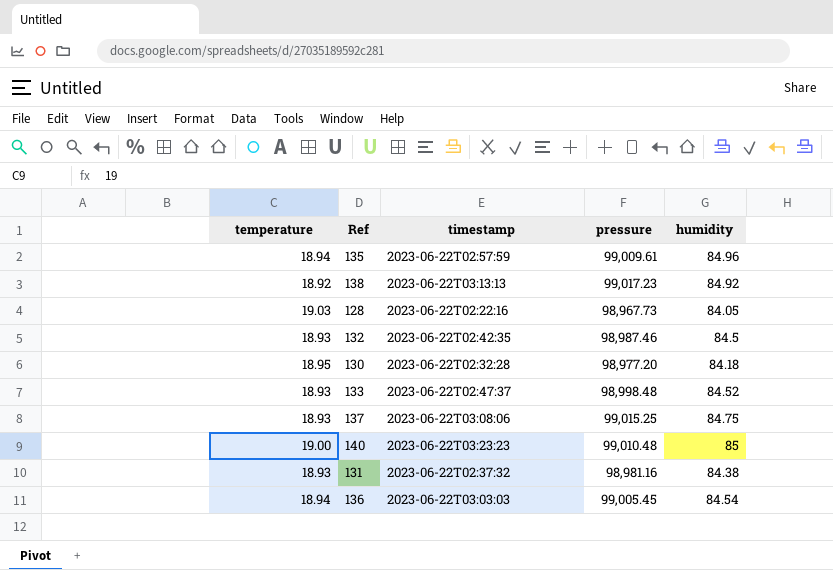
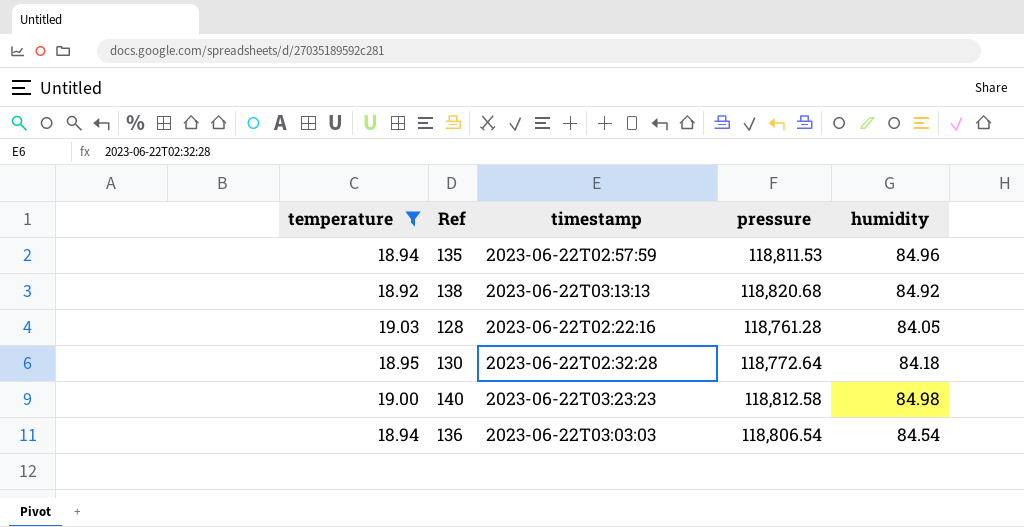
filter: none -> temperature != 18.93
135 | pressure: 99,009.61 -> 118,811.53
138 | pressure: 99,017.23 -> 118,820.68
128 | pressure: 98,967.73 -> 118,761.28
130 | pressure: 98,977.20 -> 118,772.64
140 | pressure: 99,010.48 -> 118,812.58
140 | humidity: 85 -> 84.98
136 | pressure: 99,005.45 -> 118,806.54

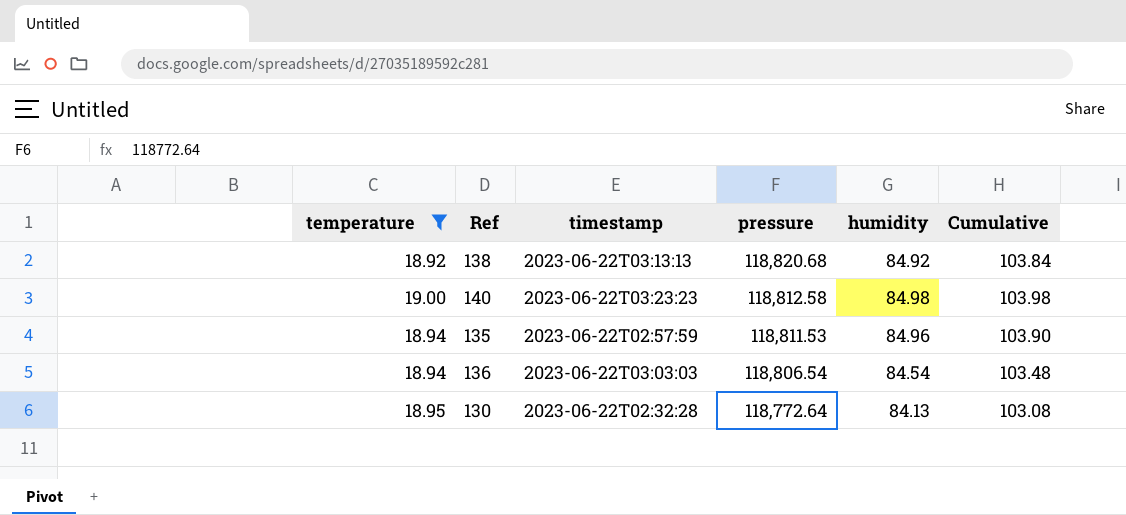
row order: none -> pressure descending
column Cumulative | formula: none -> [temperature] + [humidity]
row 128: 19.03 | 2023-06-22T02:22:16 | 118,761.28 | 84.05 -> none
130 | humidity: 84.18 -> 84.13

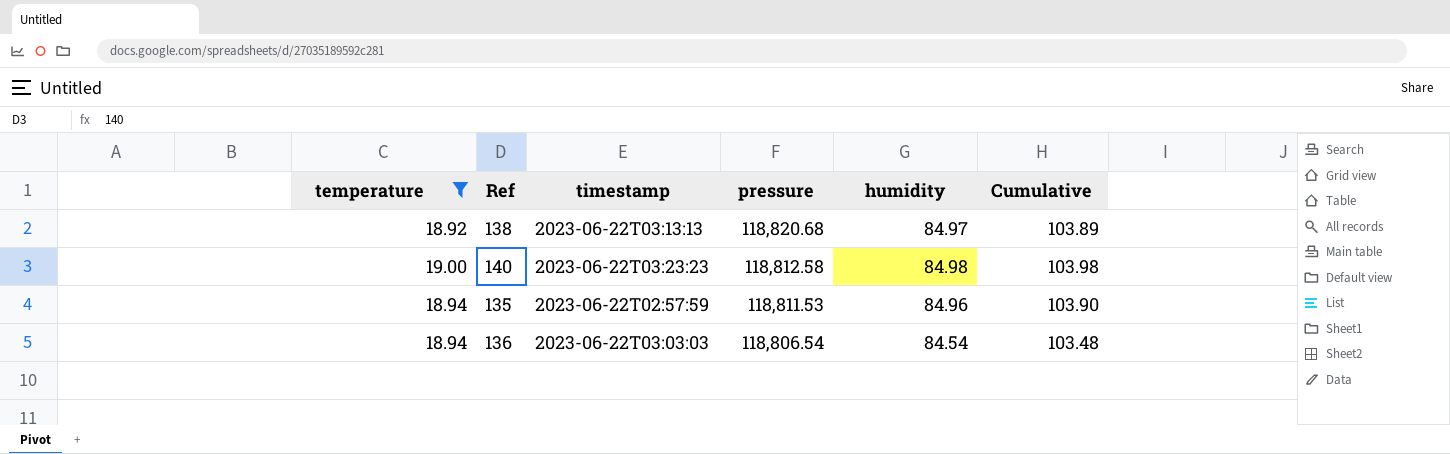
row 130: 18.95 | 2023-06-22T02:32:28 | 118,772.64 | 84.13 | 103.08 -> none
138 | humidity: 84.92 -> 84.97
138 | Cumulative: 103.84 -> 103.89

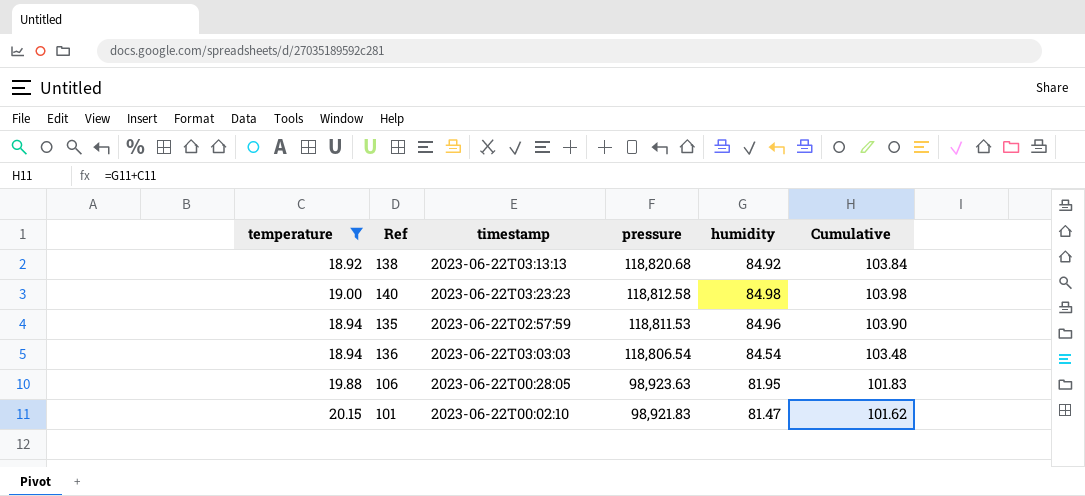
138 | humidity: 84.97 -> 84.92
138 | Cumulative: 103.89 -> 103.84
row 106: none -> 19.88 | 2023-06-22T00:28:05 | 98,923.63 | 81.95 | 101.83
row 101: none -> 20.15 | 2023-06-22T00:02:10 | 98,921.83 | 81.47 | 101.62

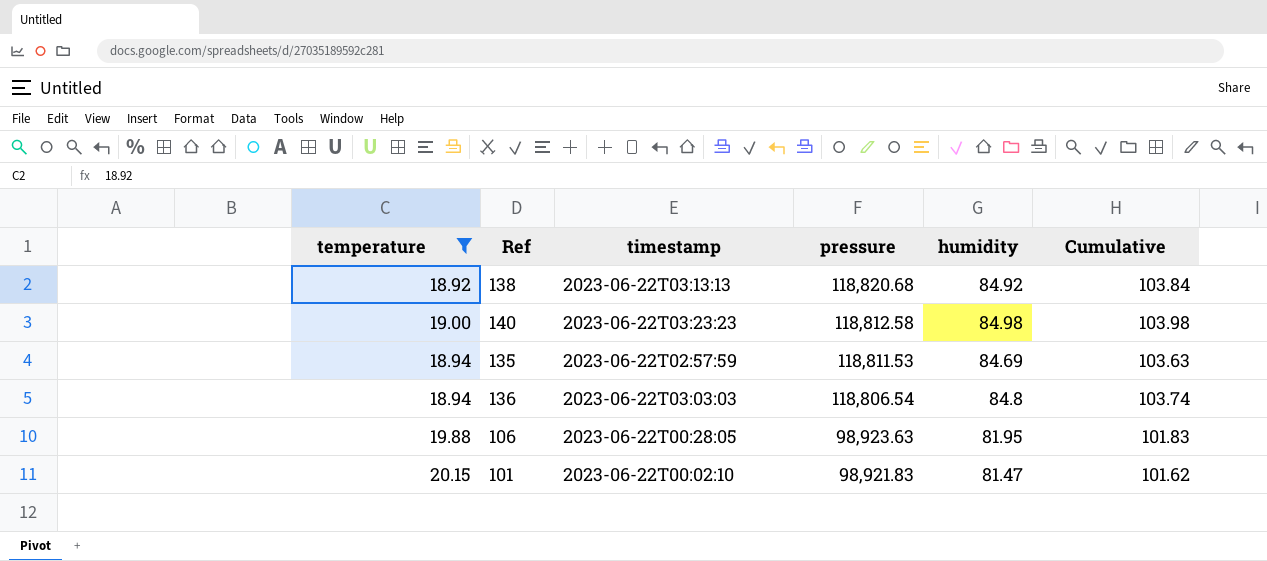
135 | humidity: 84.96 -> 84.69
135 | Cumulative: 103.90 -> 103.63
136 | humidity: 84.54 -> 84.8
136 | Cumulative: 103.48 -> 103.74

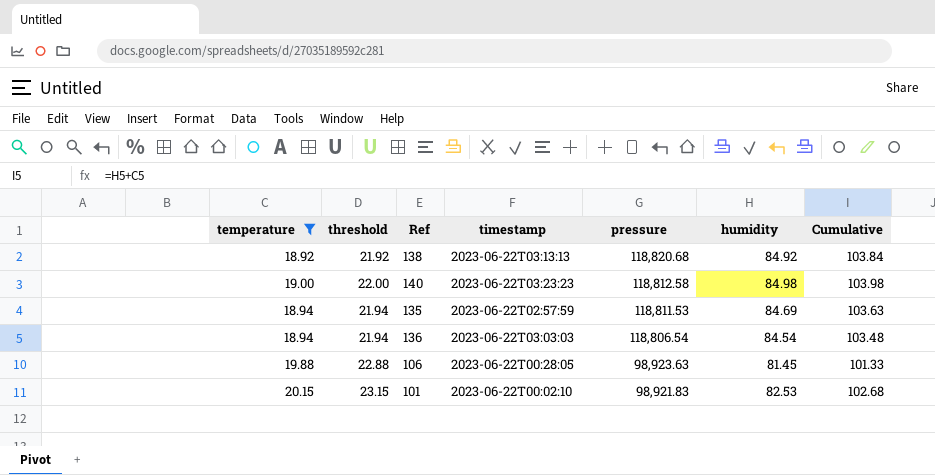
column threshold | formula: none -> [temperature] + 3
136 | humidity: 84.8 -> 84.54
136 | Cumulative: 103.74 -> 103.48
106 | humidity: 81.95 -> 81.45
106 | Cumulative: 101.83 -> 101.33
101 | humidity: 81.47 -> 82.53
101 | Cumulative: 101.62 -> 102.68

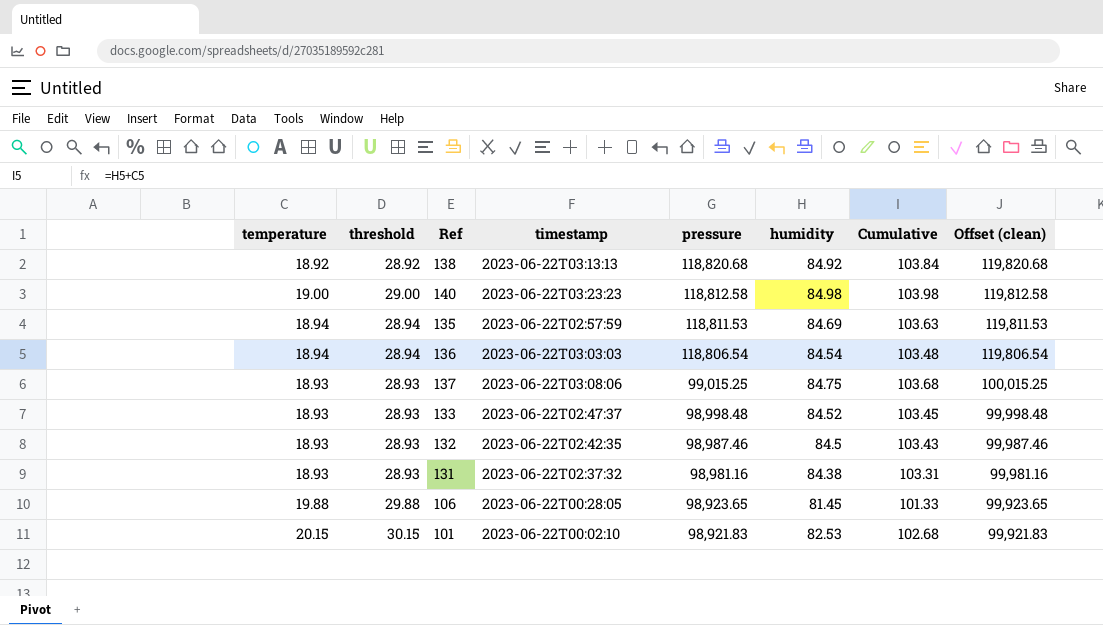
filter: temperature != 18.93 -> none
column threshold | formula: [temperature] + 3 -> [temperature] + 10
column Offset (clean) | formula: none -> [pressure] + 1000
106 | pressure: 98,923.63 -> 98,923.65

